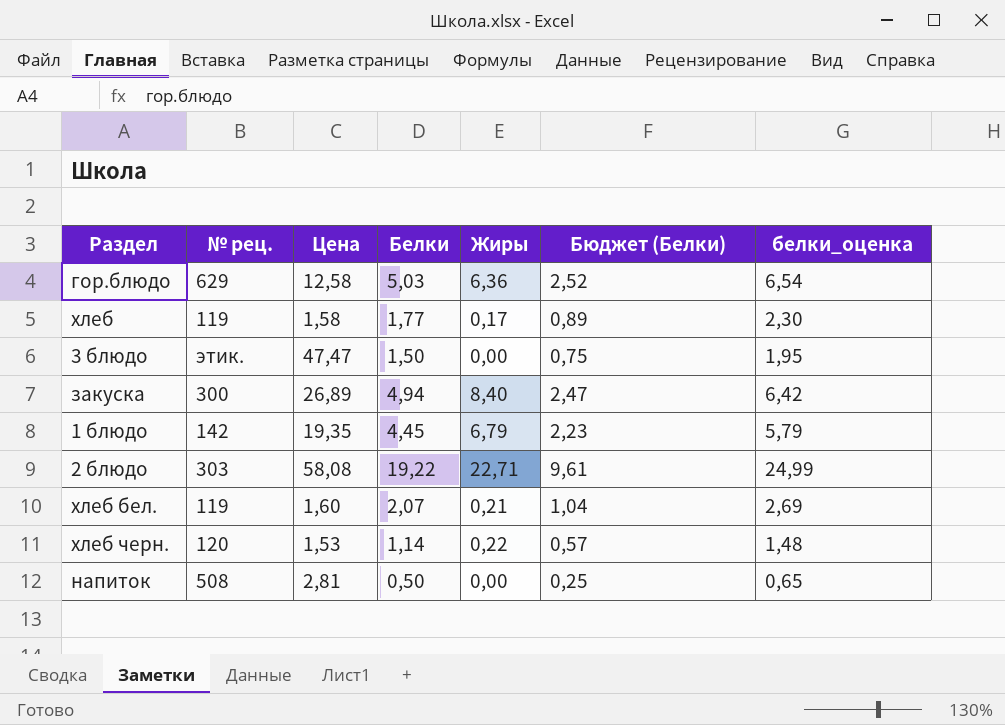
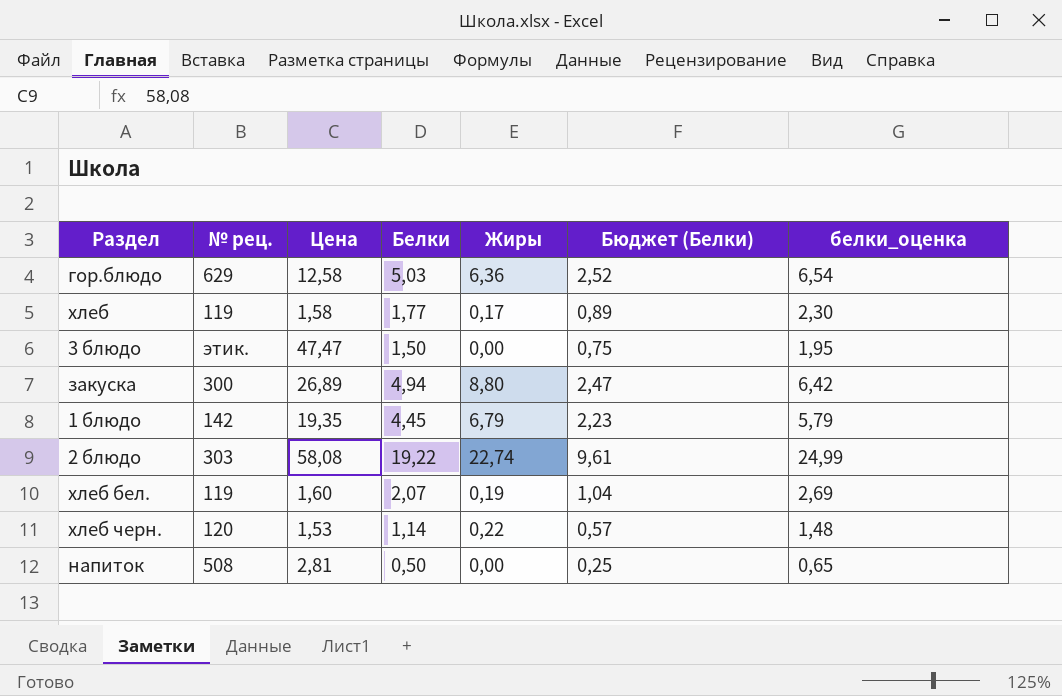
закуска | Жиры: 8,40 -> 8,80
2 блюдо | Жиры: 22,71 -> 22,74
хлеб бел. | Жиры: 0,21 -> 0,19

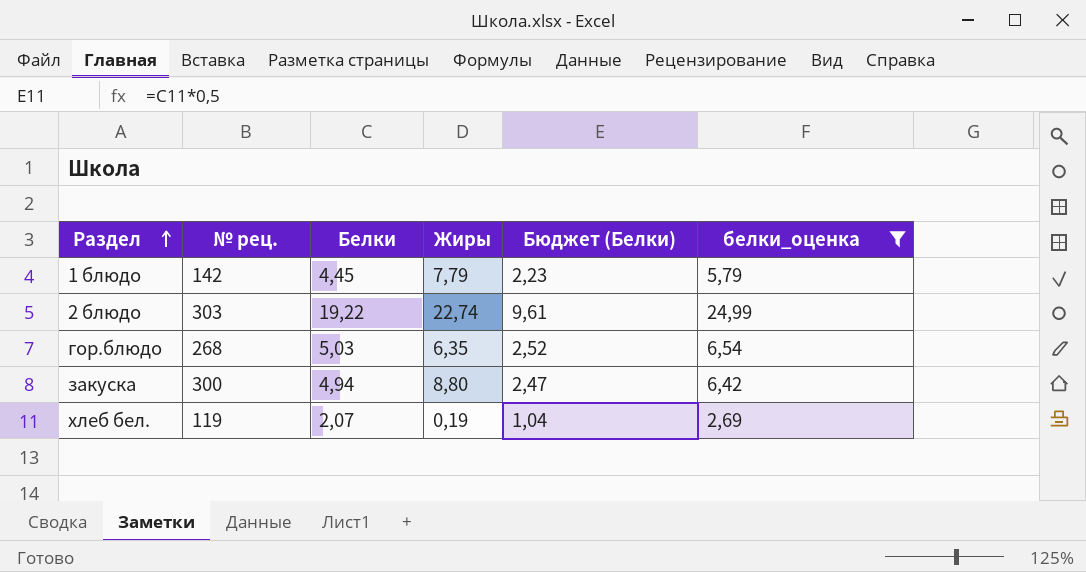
filter: none -> белки_оценка >= 2,69
row order: none -> Раздел ascending
column Цена | position: 3 -> none
1 блюдо | Жиры: 6,79 -> 7,79
гор.блюдо | № рец.: 629 -> 268
гор.блюдо | Жиры: 6,36 -> 6,35

